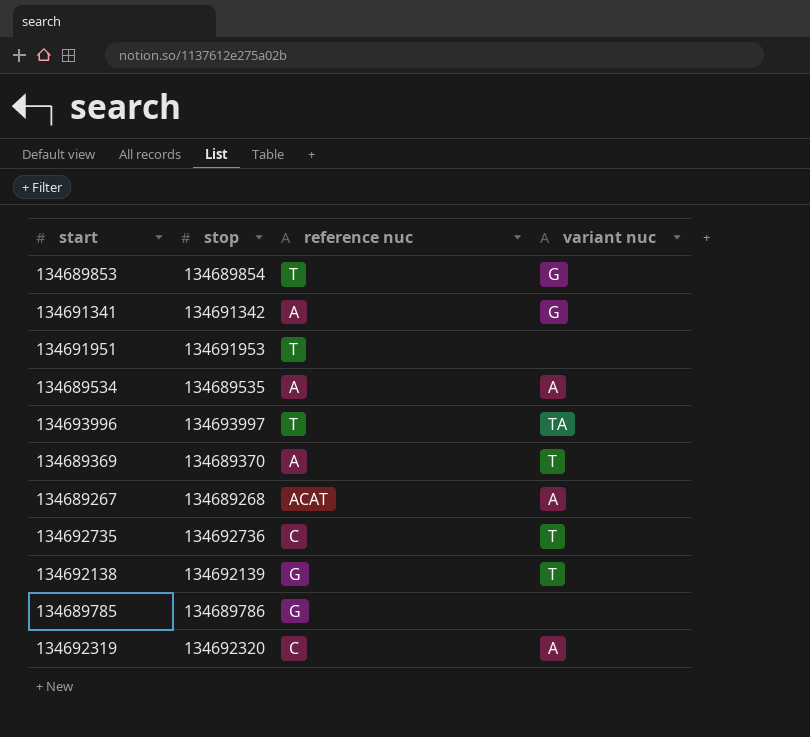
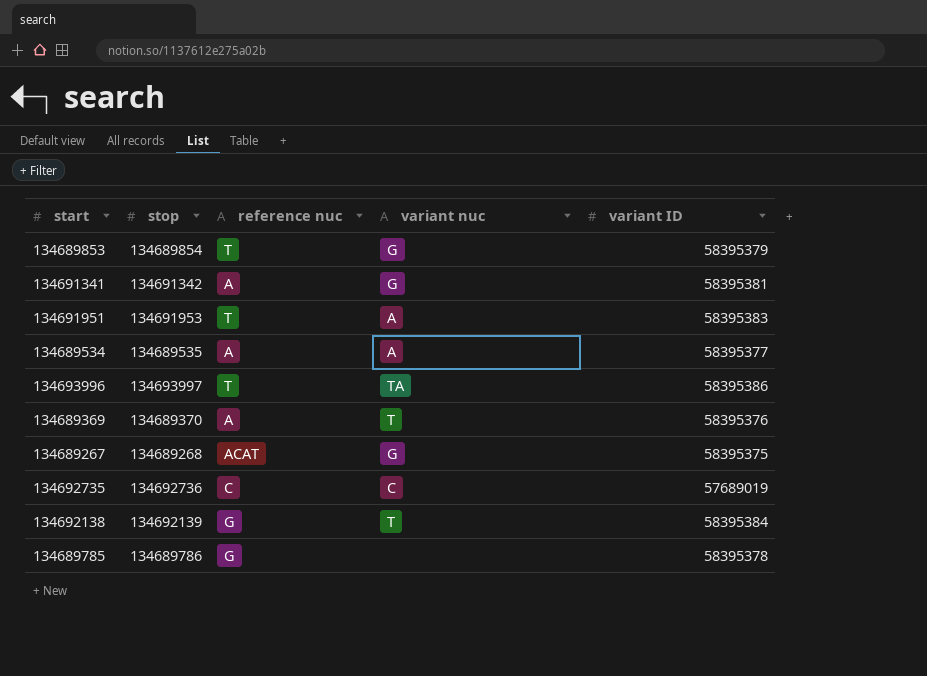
column variant ID | position: none -> 5
row 134692319: 134692320 | C | A -> none
134691951 | variant nuc: none -> A
134689267 | variant nuc: A -> G
134692735 | variant nuc: T -> C

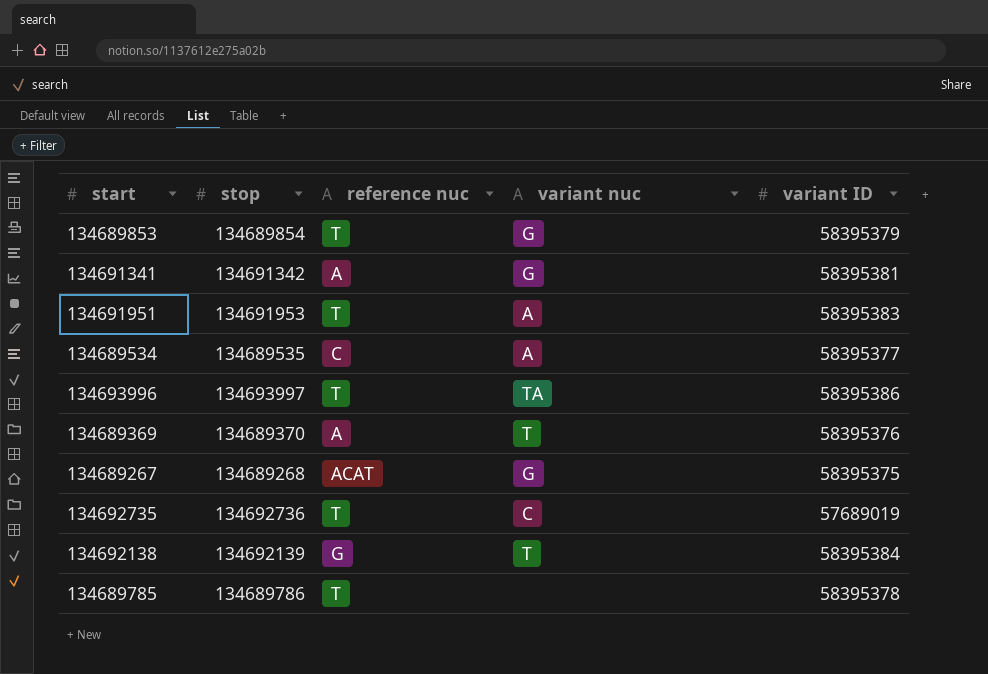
134689534 | reference nuc: A -> C
134692735 | reference nuc: C -> T
134689785 | reference nuc: G -> T

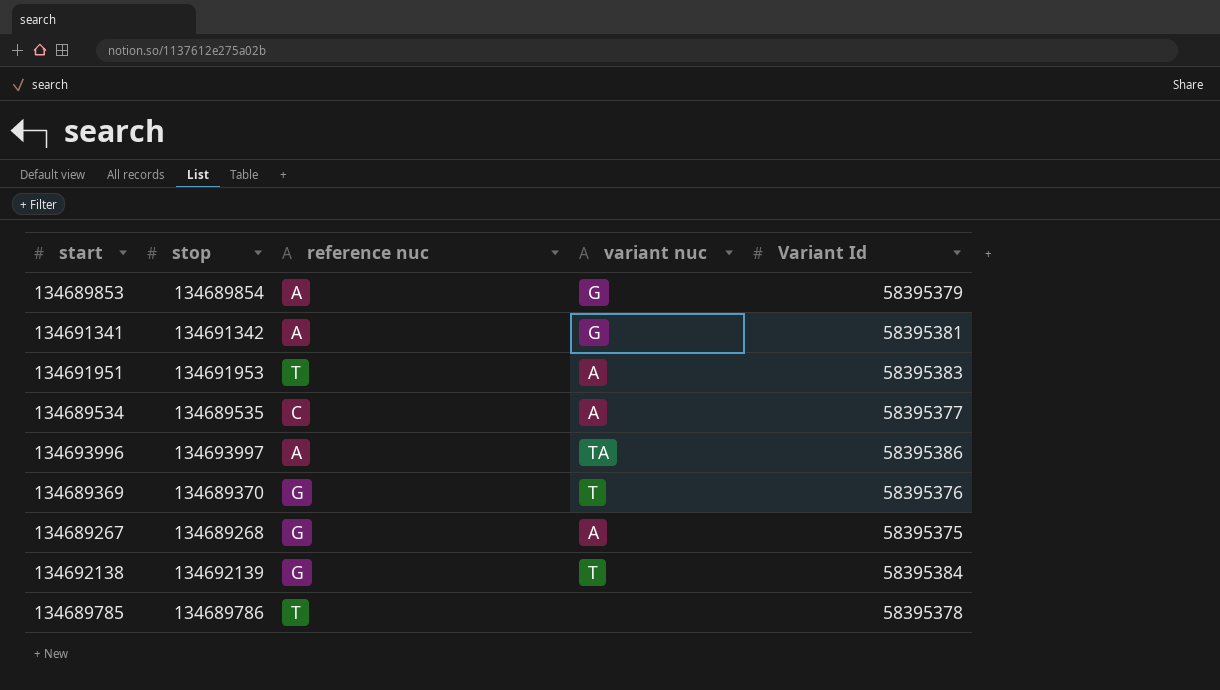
column name: variant ID -> Variant Id
row 134692735: 134692736 | T | C | 57689019 -> none
134689853 | reference nuc: T -> A
134693996 | reference nuc: T -> A
134689369 | reference nuc: A -> G
134689267 | reference nuc: ACAT -> G
134689267 | variant nuc: G -> A

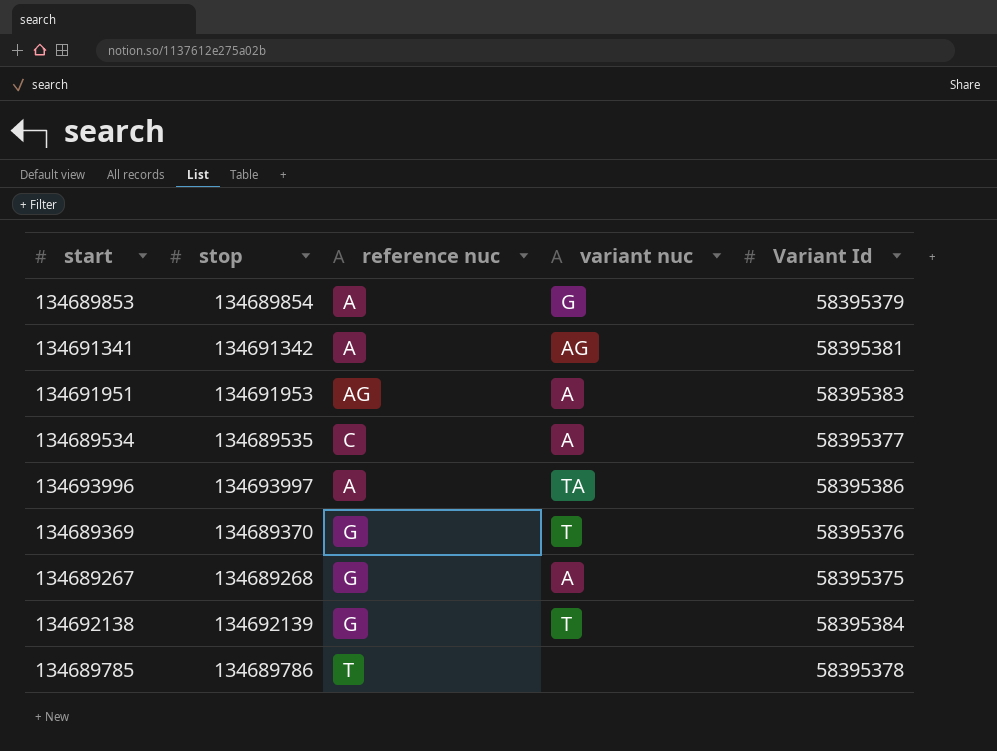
134691341 | variant nuc: G -> AG
134691951 | reference nuc: T -> AG

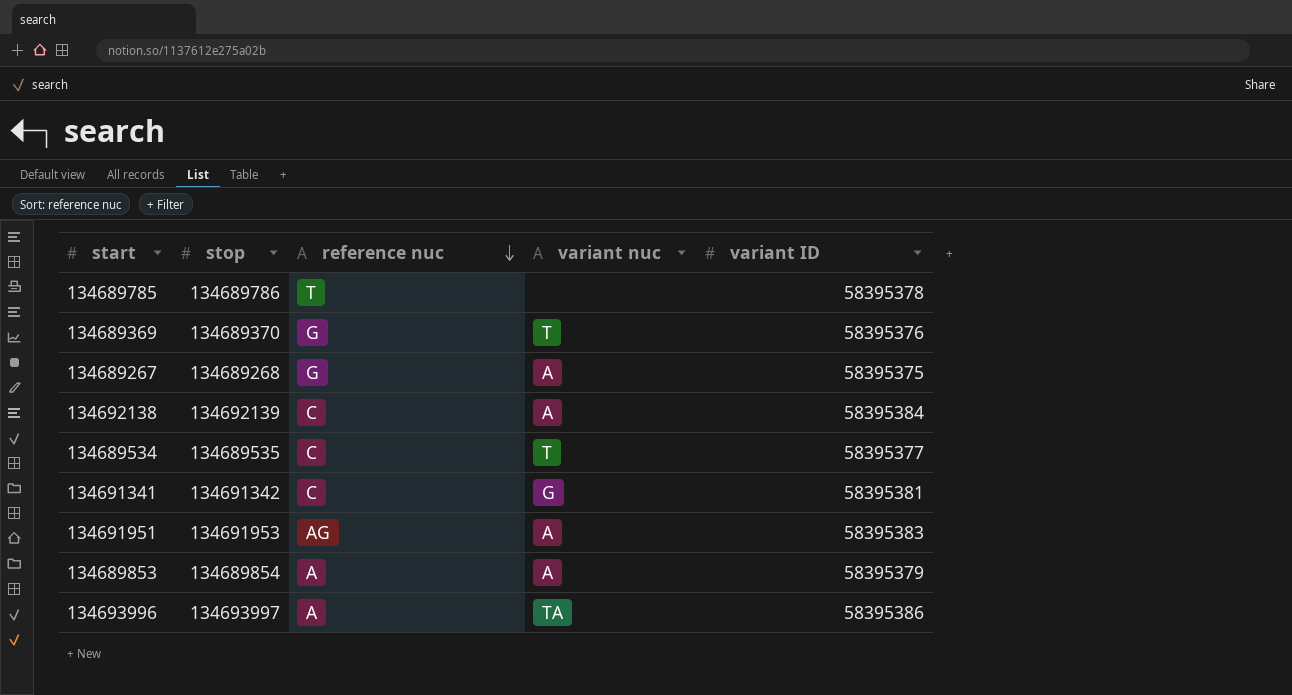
row order: none -> reference nuc descending
column name: Variant Id -> variant ID
134692138 | reference nuc: G -> C
134692138 | variant nuc: T -> A
134689534 | variant nuc: A -> T
134691341 | reference nuc: A -> C
134691341 | variant nuc: AG -> G
134689853 | variant nuc: G -> A

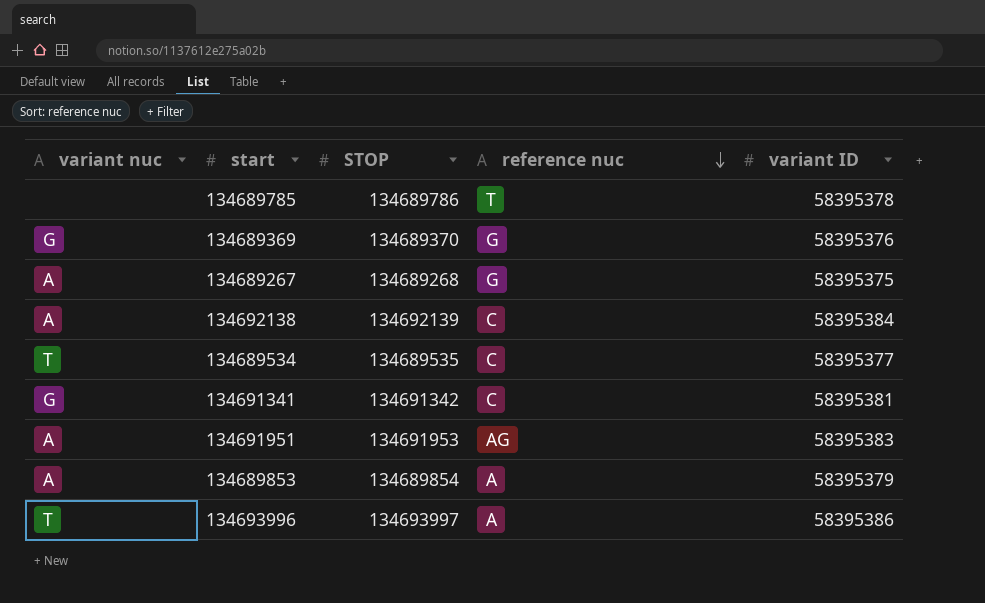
column variant nuc | position: 4 -> 1
column name: stop -> STOP
134689369 | variant nuc: T -> G
134693996 | variant nuc: TA -> T

